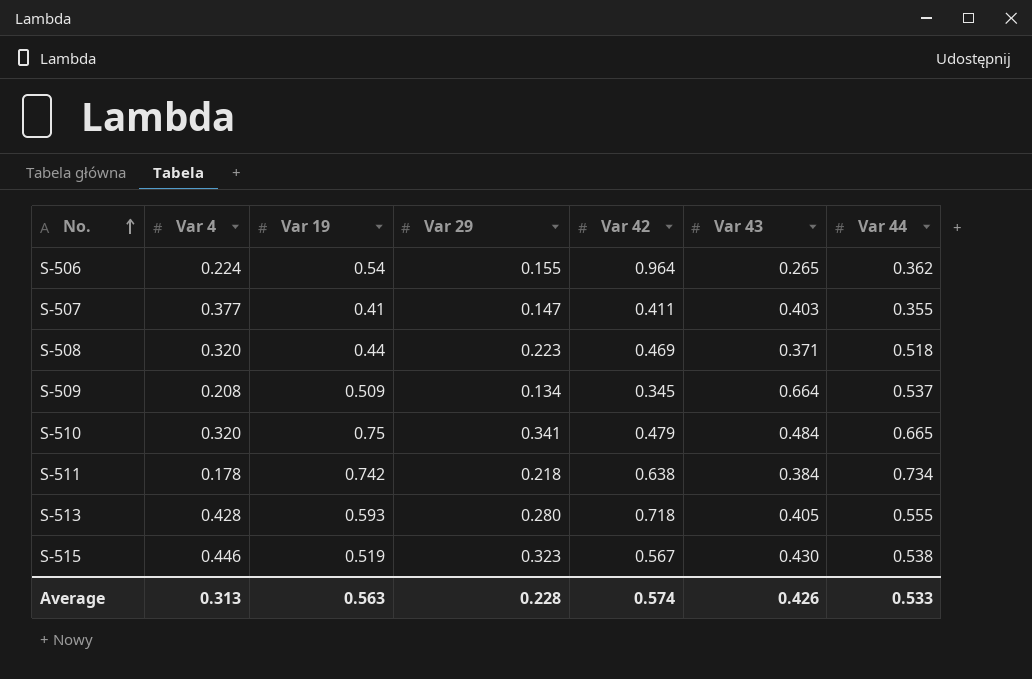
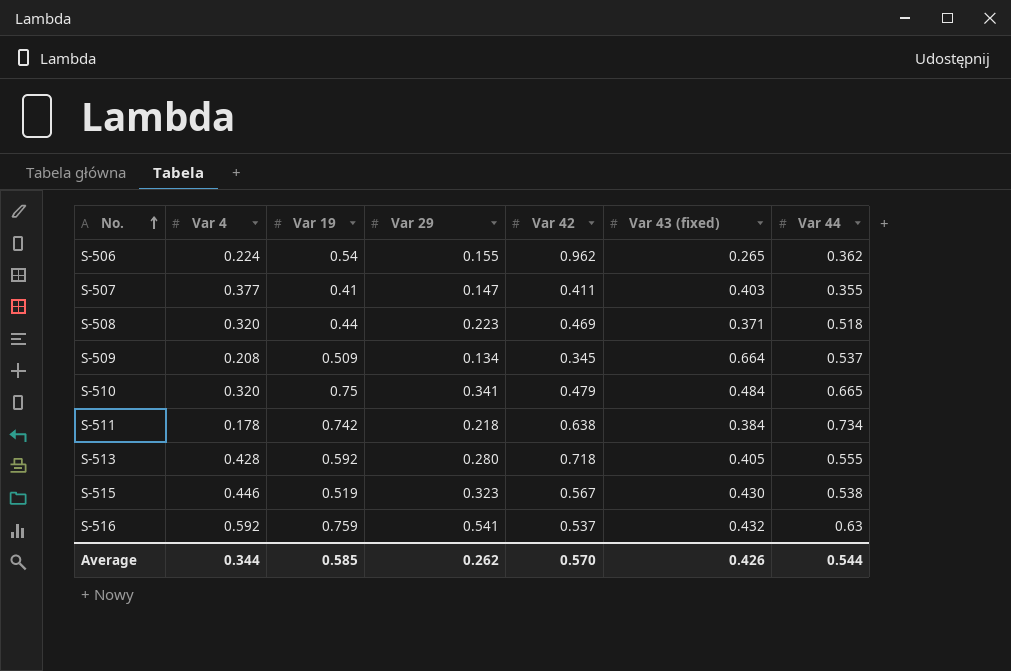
column name: Var 43 -> Var 43 (fixed)
S-506 | Var 42: 0.964 -> 0.962
S-513 | Var 19: 0.593 -> 0.592
row S-516: none -> 0.592 | 0.759 | 0.541 | 0.537 | 0.432 | 0.63
Average | Var 4: 0.313 -> 0.344
Average | Var 19: 0.563 -> 0.585
Average | Var 29: 0.228 -> 0.262
Average | Var 42: 0.574 -> 0.570
Average | Var 44: 0.533 -> 0.544

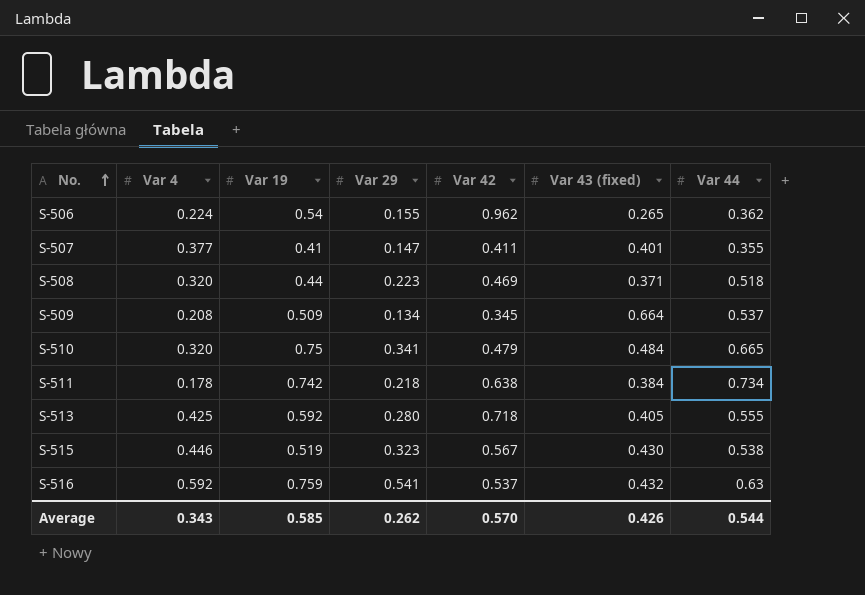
S-507 | Var 43 (fixed): 0.403 -> 0.401
S-513 | Var 4: 0.428 -> 0.425
Average | Var 4: 0.344 -> 0.343

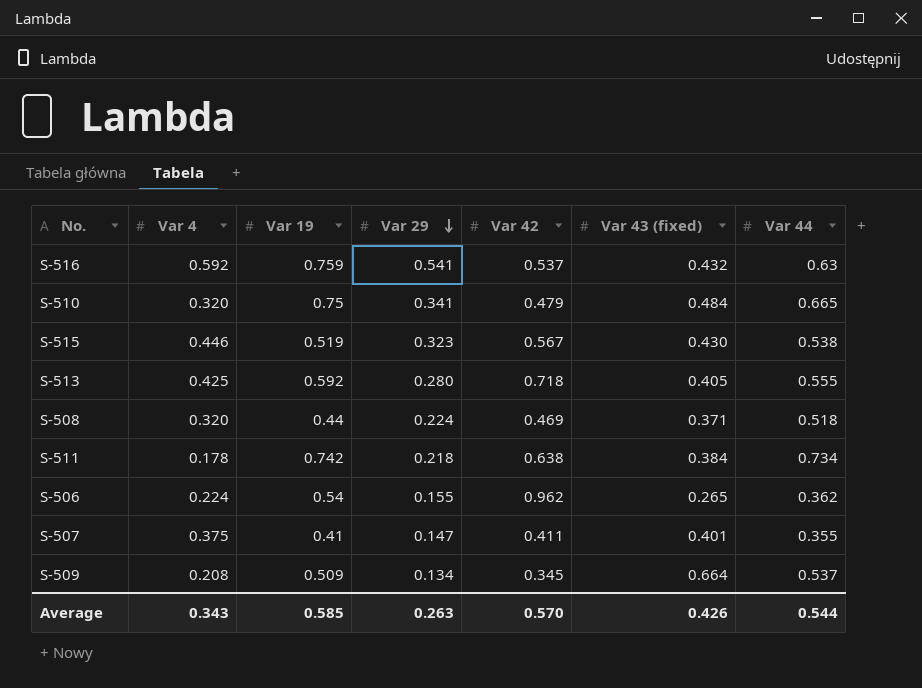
row order: No. ascending -> Var 29 descending
S-508 | Var 29: 0.223 -> 0.224
S-507 | Var 4: 0.377 -> 0.375
Average | Var 29: 0.262 -> 0.263

